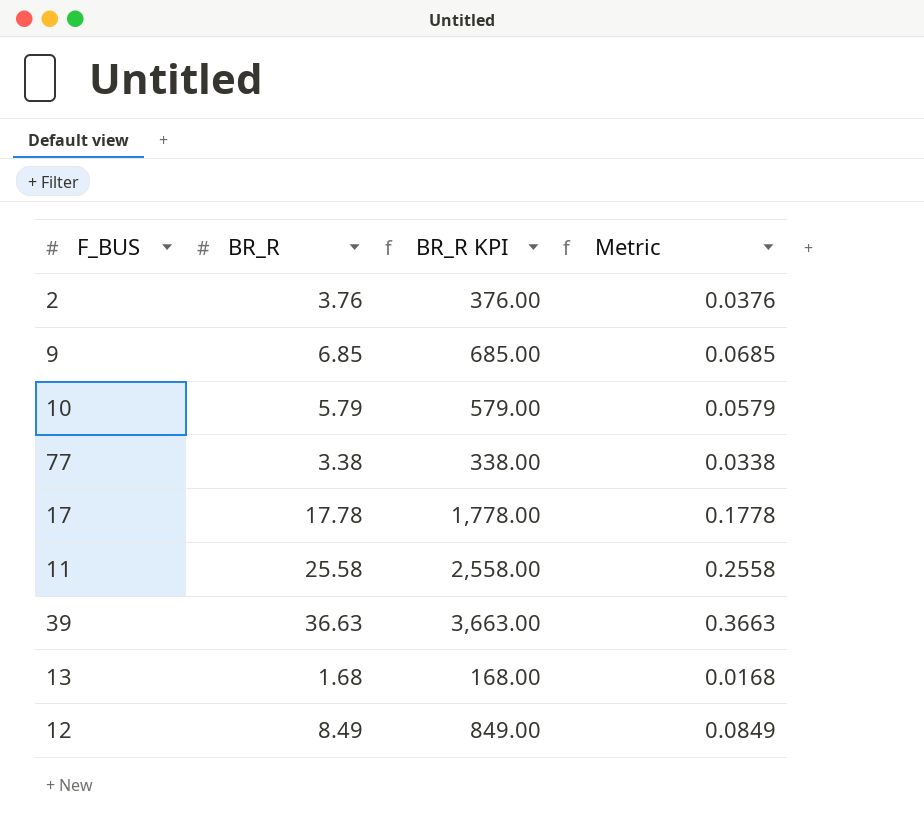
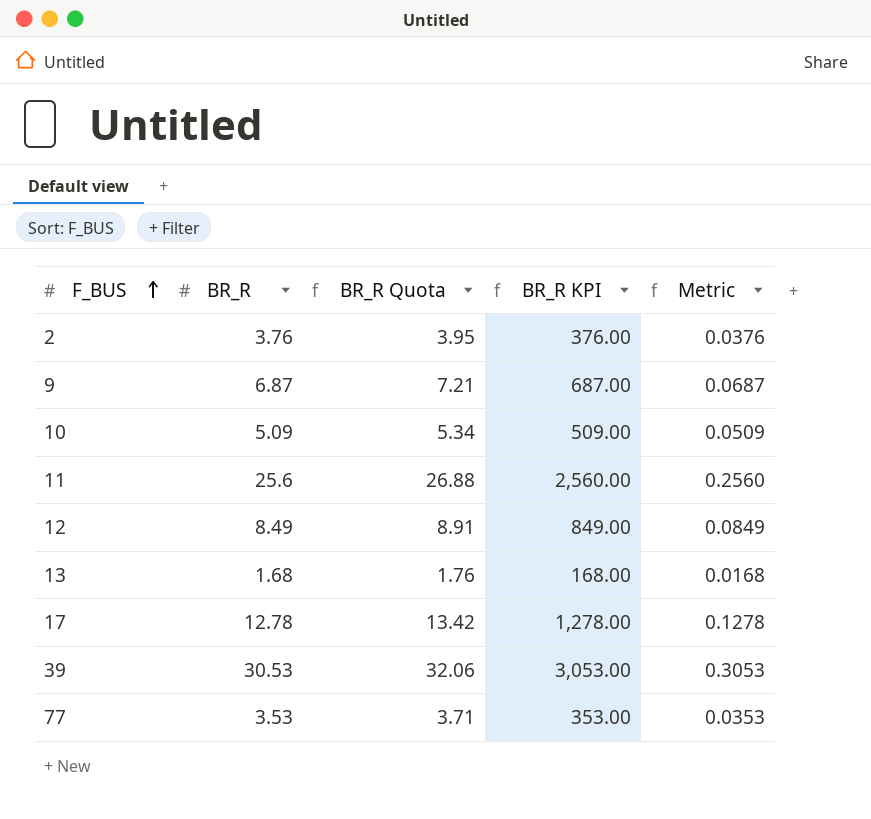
row order: none -> F_BUS ascending
column BR_R Quota | formula: none -> [BR_R] * 1.05
9 | BR_R: 6.85 -> 6.87
9 | BR_R KPI: 685.00 -> 687.00
9 | Metric: 0.0685 -> 0.0687
10 | BR_R: 5.79 -> 5.09
10 | BR_R KPI: 579.00 -> 509.00
10 | Metric: 0.0579 -> 0.0509
11 | BR_R: 25.58 -> 25.6
11 | BR_R KPI: 2,558.00 -> 2,560.00
11 | Metric: 0.2558 -> 0.2560
17 | BR_R: 17.78 -> 12.78
17 | BR_R KPI: 1,778.00 -> 1,278.00
17 | Metric: 0.1778 -> 0.1278
39 | BR_R: 36.63 -> 30.53
39 | BR_R KPI: 3,663.00 -> 3,053.00
39 | Metric: 0.3663 -> 0.3053
77 | BR_R: 3.38 -> 3.53
77 | BR_R KPI: 338.00 -> 353.00
77 | Metric: 0.0338 -> 0.0353

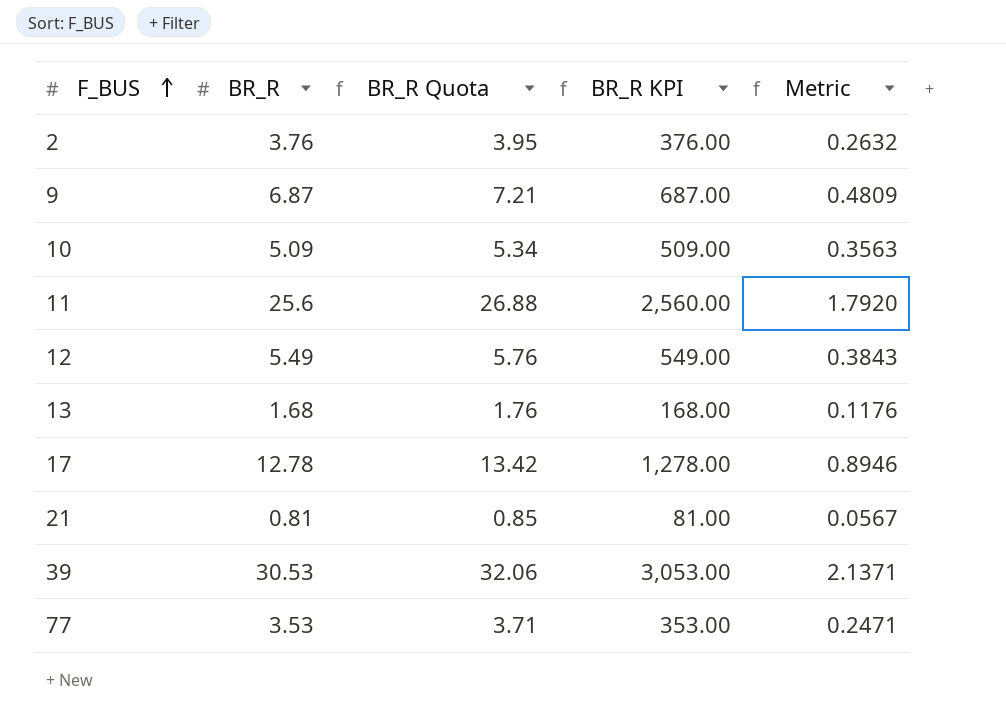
column Metric | formula: [BR_R] * 0.01 -> [BR_R] * 0.07
12 | BR_R: 8.49 -> 5.49
12 | BR_R Quota: 8.91 -> 5.76
12 | BR_R KPI: 849.00 -> 549.00
row 21: none -> 0.81 | 0.85 | 81.00 | 0.0567

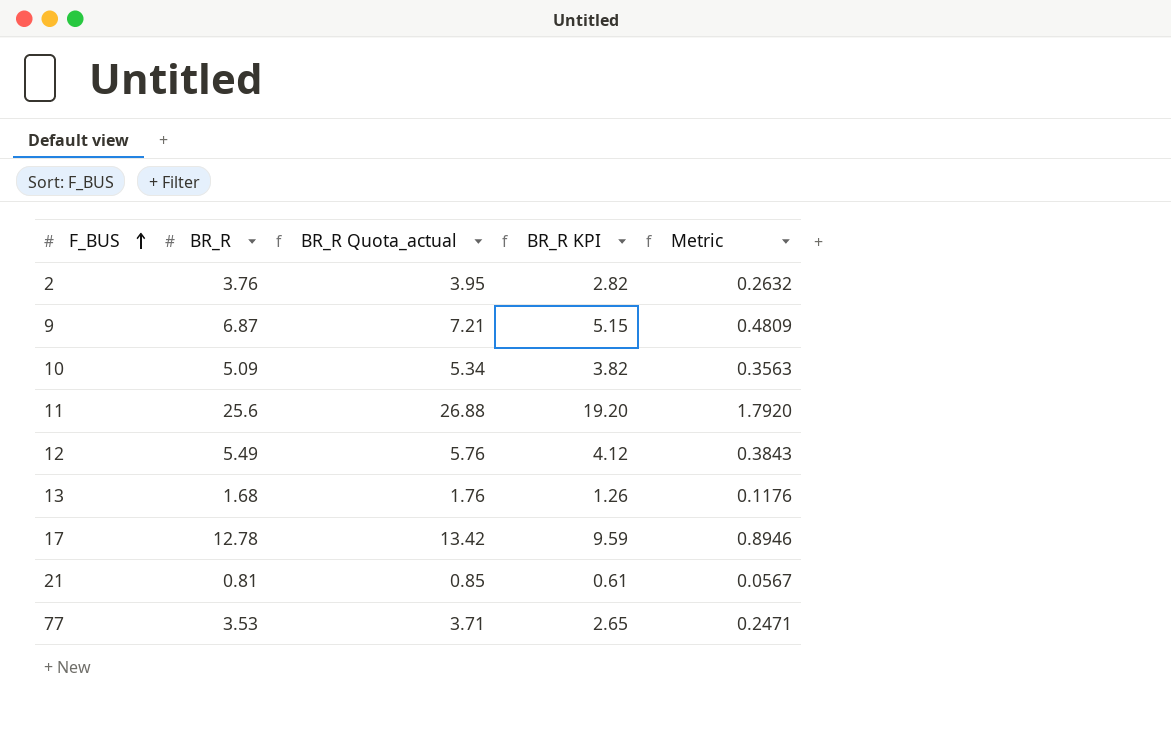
column name: BR_R Quota -> BR_R Quota_actual
column BR_R KPI | formula: [BR_R] * 100 -> [BR_R] * 0.75
row 39: 30.53 | 32.06 | 3,053.00 | 2.1371 -> none

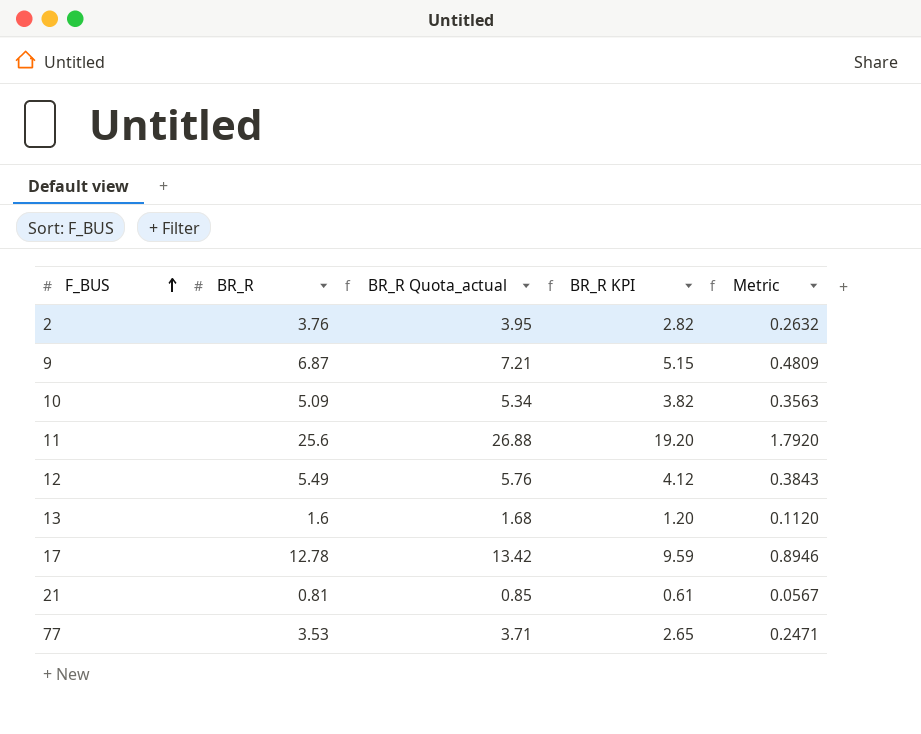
13 | BR_R: 1.68 -> 1.6
13 | BR_R Quota_actual: 1.76 -> 1.68
13 | BR_R KPI: 1.26 -> 1.20
13 | Metric: 0.1176 -> 0.1120

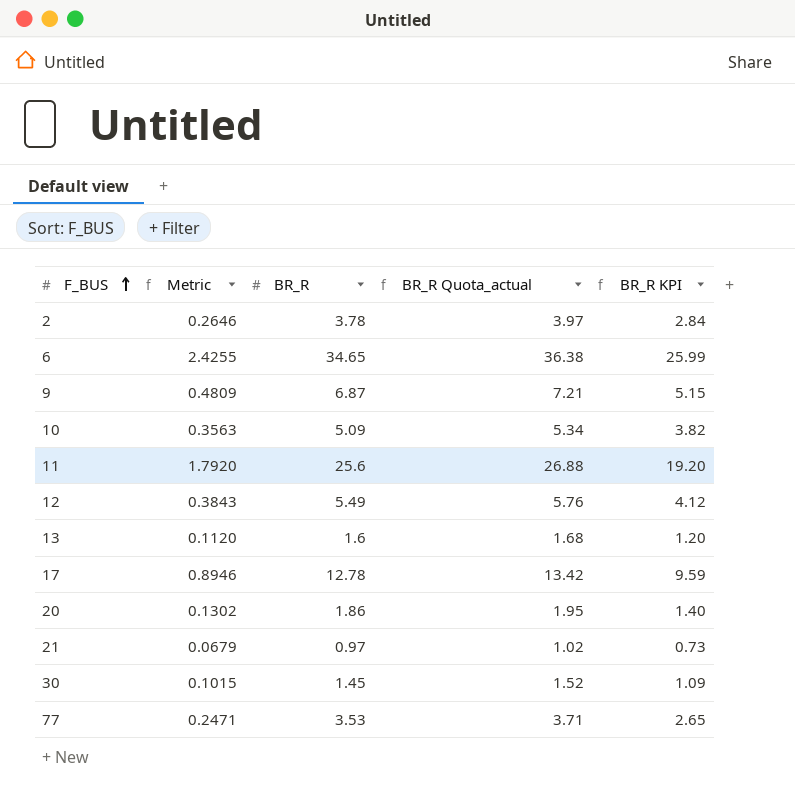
column Metric | position: 5 -> 2
2 | Metric: 0.2632 -> 0.2646
2 | BR_R: 3.76 -> 3.78
2 | BR_R Quota_actual: 3.95 -> 3.97
2 | BR_R KPI: 2.82 -> 2.84
row 6: none -> 2.4255 | 34.65 | 36.38 | 25.99
row 20: none -> 0.1302 | 1.86 | 1.95 | 1.40
21 | Metric: 0.0567 -> 0.0679
21 | BR_R: 0.81 -> 0.97
21 | BR_R Quota_actual: 0.85 -> 1.02
21 | BR_R KPI: 0.61 -> 0.73
row 30: none -> 0.1015 | 1.45 | 1.52 | 1.09

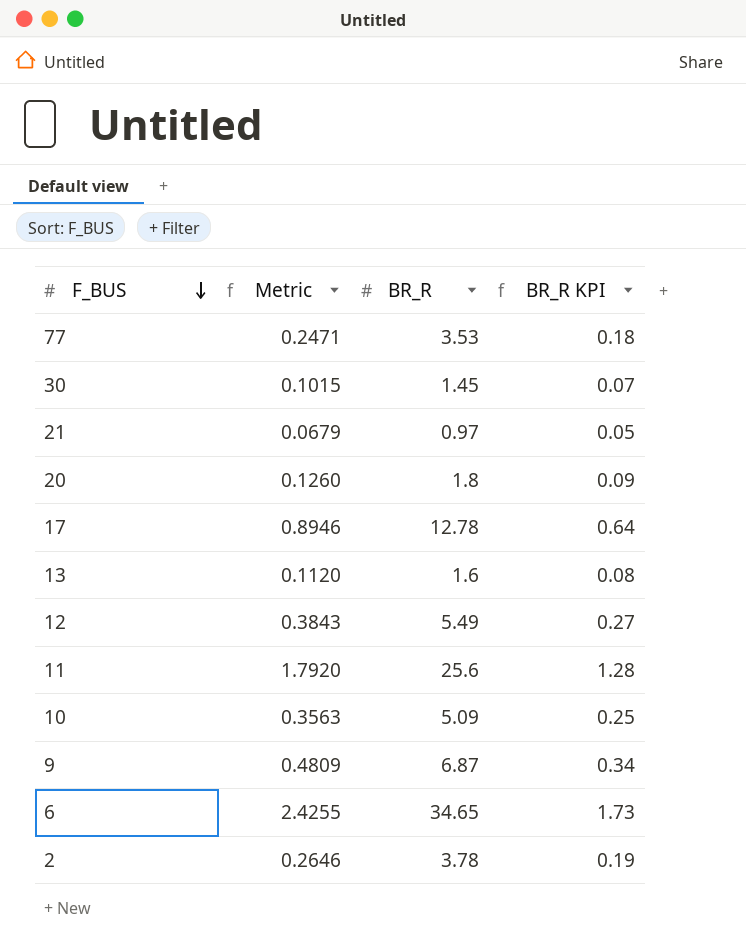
row order: F_BUS ascending -> F_BUS descending
column BR_R Quota_actual | formula: [BR_R] * 1.05 -> none
column BR_R KPI | formula: [BR_R] * 0.75 -> [BR_R] * 0.05
20 | Metric: 0.1302 -> 0.1260
20 | BR_R: 1.86 -> 1.8

